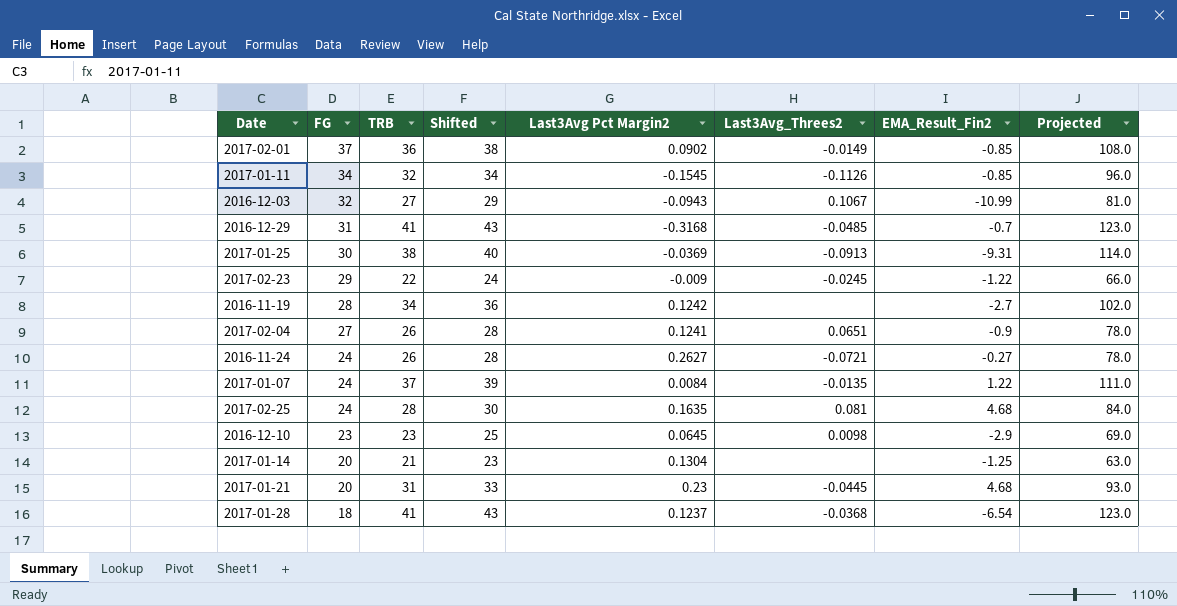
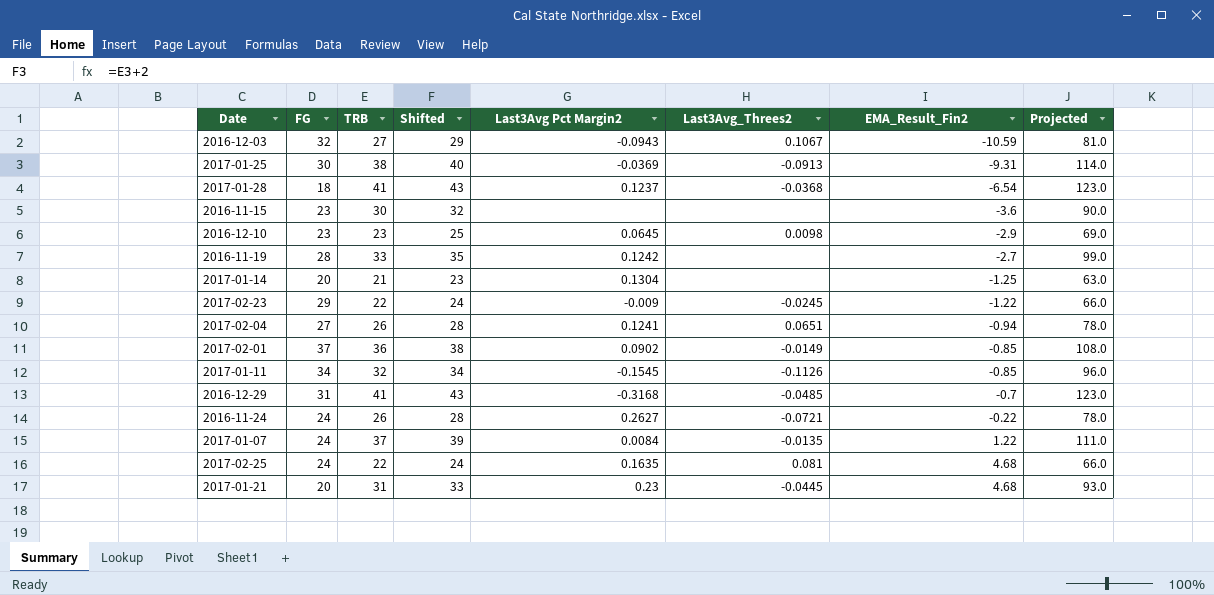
row order: FG descending -> EMA_Result_Fin2 ascending
2016-12-03 | EMA_Result_Fin2: -10.99 -> -10.59
row 2016-11-15: none -> 23 | 30 | 32 | none | none | -3.6 | 90.0
2016-11-19 | TRB: 34 -> 33
2016-11-19 | Shifted: 36 -> 35
2016-11-19 | Projected: 102.0 -> 99.0
2017-02-04 | EMA_Result_Fin2: -0.9 -> -0.94
2016-11-24 | EMA_Result_Fin2: -0.27 -> -0.22
2017-02-25 | TRB: 28 -> 22
2017-02-25 | Shifted: 30 -> 24
2017-02-25 | Projected: 84.0 -> 66.0

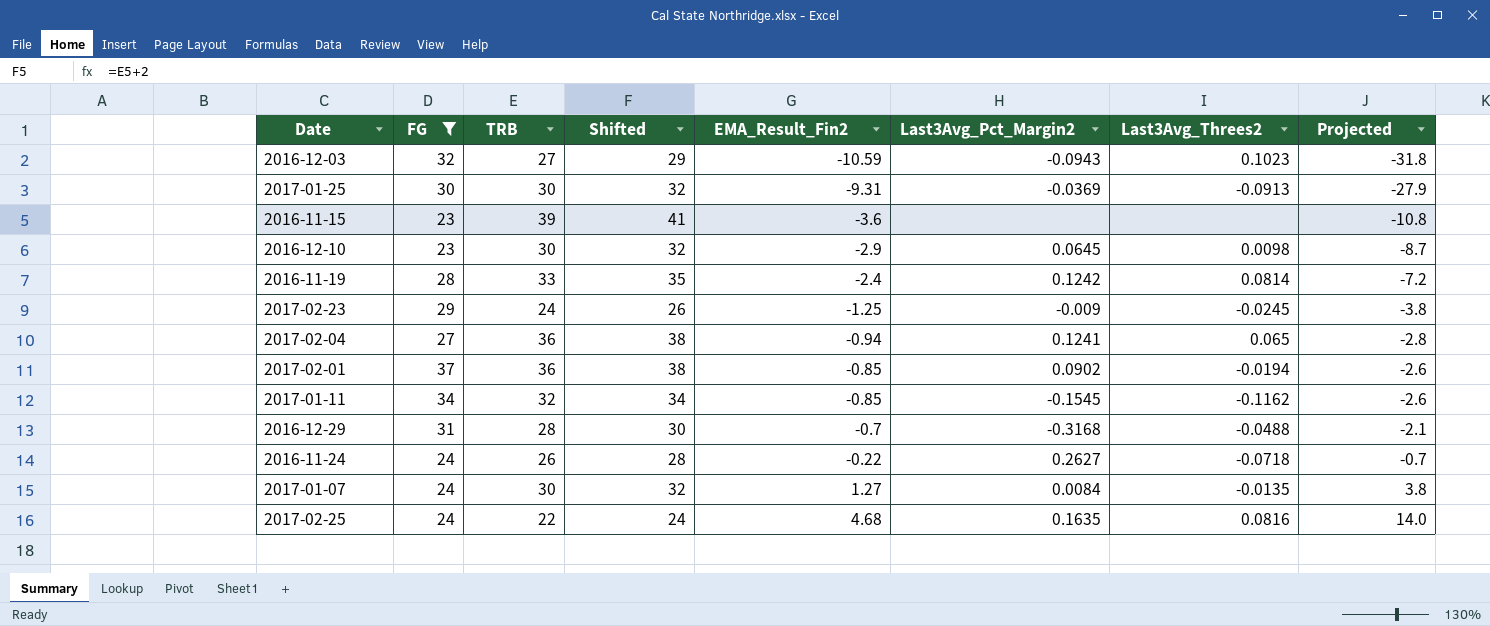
filter: none -> FG >= 23
column EMA_Result_Fin2 | position: 7 -> 5
column name: Last3Avg Pct Margin2 -> Last3Avg_Pct_Margin2
column Projected | formula: [TRB] * 3 -> [EMA_Result_Fin2] * 3
2016-12-03 | Last3Avg_Threes2: 0.1067 -> 0.1023
2017-01-25 | TRB: 38 -> 30
2017-01-25 | Shifted: 40 -> 32
2016-11-15 | TRB: 30 -> 39
2016-11-15 | Shifted: 32 -> 41
2016-12-10 | TRB: 23 -> 30
2016-12-10 | Shifted: 25 -> 32
2016-11-19 | EMA_Result_Fin2: -2.7 -> -2.4
2016-11-19 | Last3Avg_Threes2: none -> 0.0814
2017-02-23 | TRB: 22 -> 24
2017-02-23 | Shifted: 24 -> 26
2017-02-23 | EMA_Result_Fin2: -1.22 -> -1.25
2017-02-04 | TRB: 26 -> 36
2017-02-04 | Shifted: 28 -> 38
2017-02-04 | Last3Avg_Threes2: 0.0651 -> 0.065
2017-02-01 | Last3Avg_Threes2: -0.0149 -> -0.0194
2017-01-11 | Last3Avg_Threes2: -0.1126 -> -0.1162
2016-12-29 | TRB: 41 -> 28
2016-12-29 | Shifted: 43 -> 30
2016-12-29 | Last3Avg_Threes2: -0.0485 -> -0.0488
2016-11-24 | Last3Avg_Threes2: -0.0721 -> -0.0718
2017-01-07 | TRB: 37 -> 30
2017-01-07 | Shifted: 39 -> 32
2017-01-07 | EMA_Result_Fin2: 1.22 -> 1.27
2017-02-25 | Last3Avg_Threes2: 0.081 -> 0.0816

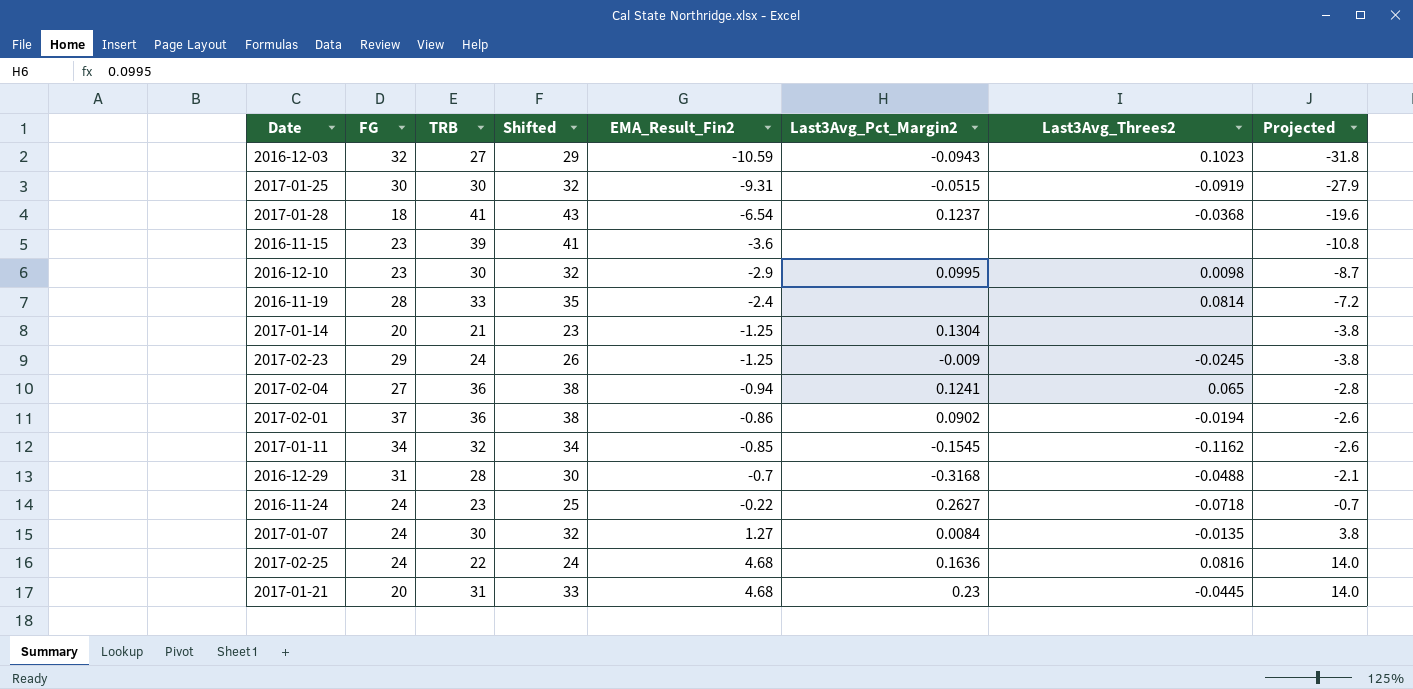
filter: FG >= 23 -> none
2017-01-25 | Last3Avg_Pct_Margin2: -0.0369 -> -0.0515
2017-01-25 | Last3Avg_Threes2: -0.0913 -> -0.0919
2016-12-10 | Last3Avg_Pct_Margin2: 0.0645 -> 0.0995
2016-11-19 | Last3Avg_Pct_Margin2: 0.1242 -> none
2017-02-01 | EMA_Result_Fin2: -0.85 -> -0.86
2016-11-24 | TRB: 26 -> 23
2016-11-24 | Shifted: 28 -> 25
2017-02-25 | Last3Avg_Pct_Margin2: 0.1635 -> 0.1636

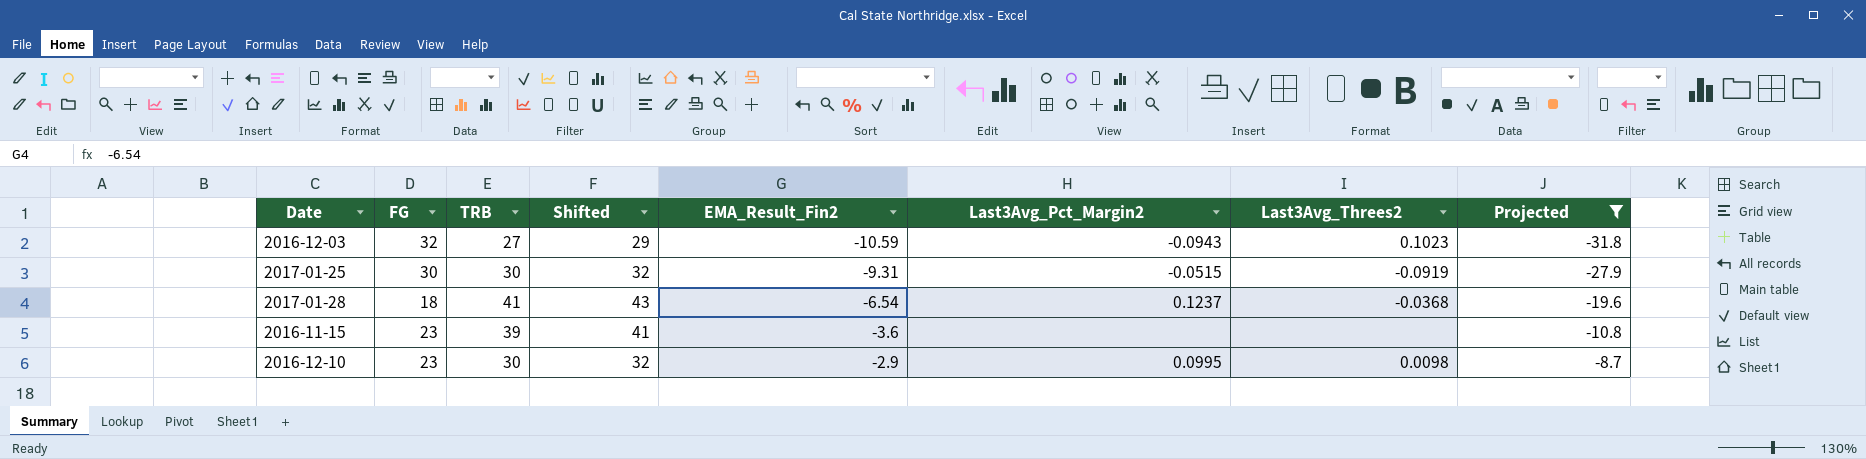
filter: none -> Projected <= -8.7

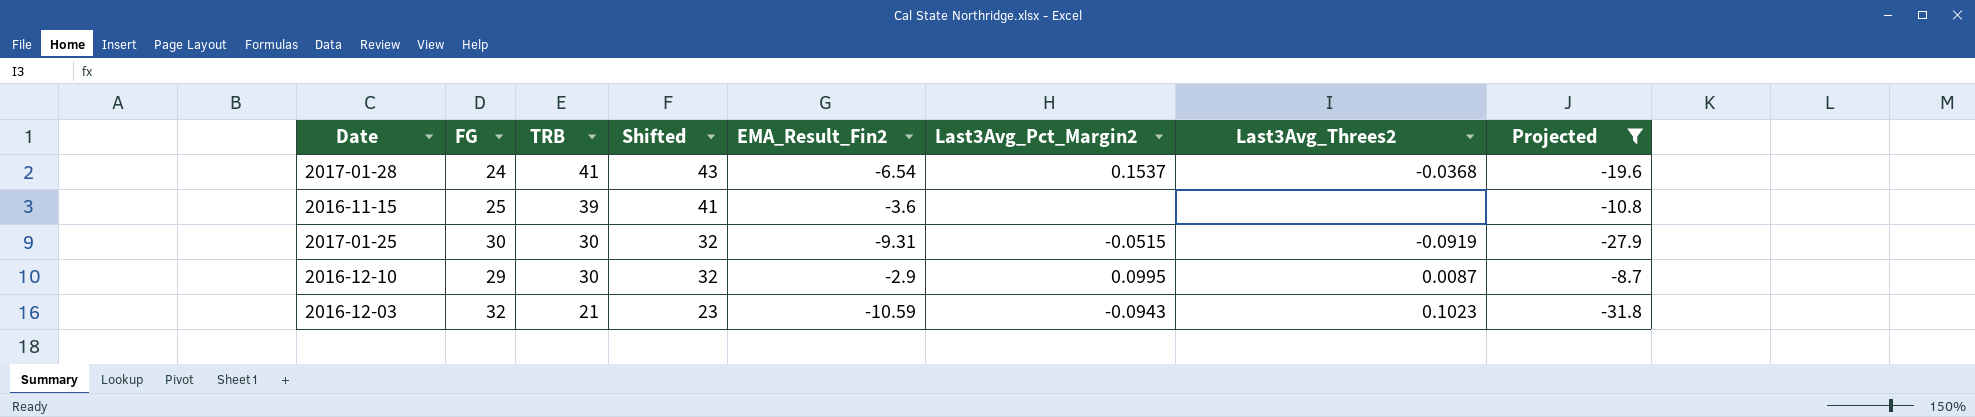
row order: EMA_Result_Fin2 ascending -> TRB descending
2017-01-28 | FG: 18 -> 24
2017-01-28 | Last3Avg_Pct_Margin2: 0.1237 -> 0.1537
2016-11-15 | FG: 23 -> 25
2016-12-10 | FG: 23 -> 29
2016-12-10 | Last3Avg_Threes2: 0.0098 -> 0.0087
2016-12-03 | TRB: 27 -> 21
2016-12-03 | Shifted: 29 -> 23

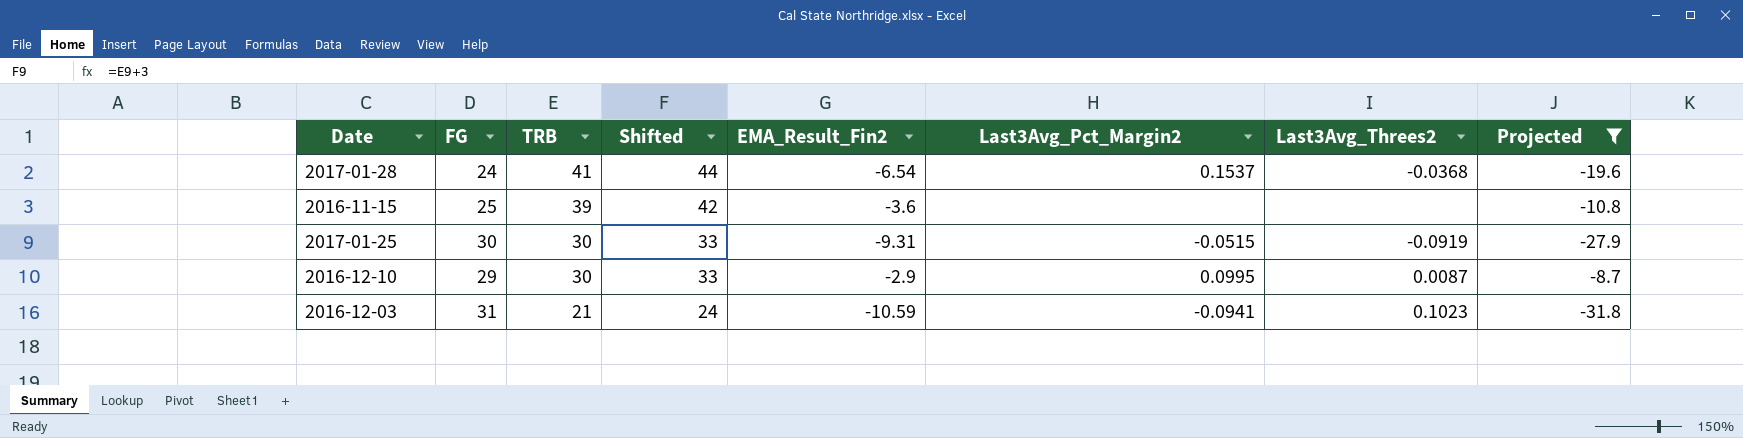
column Shifted | formula: [TRB] + 2 -> [TRB] + 3
2016-12-03 | FG: 32 -> 31
2016-12-03 | Last3Avg_Pct_Margin2: -0.0943 -> -0.0941

